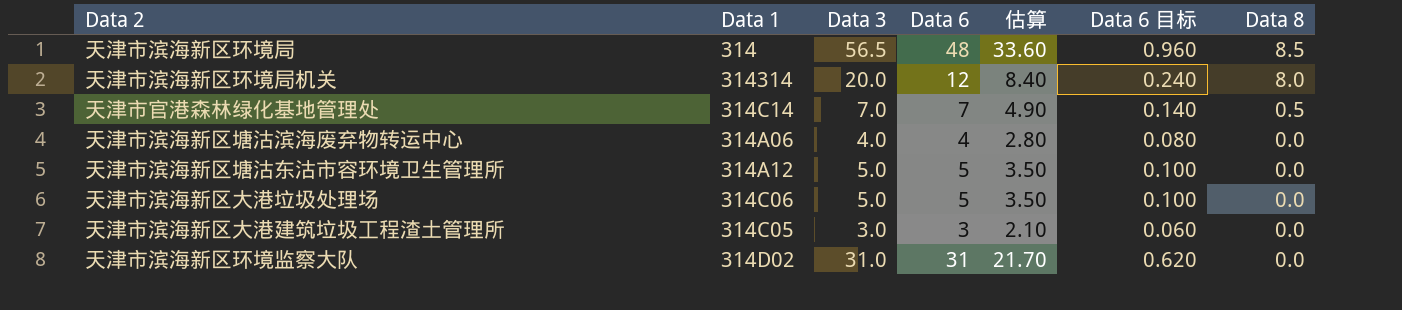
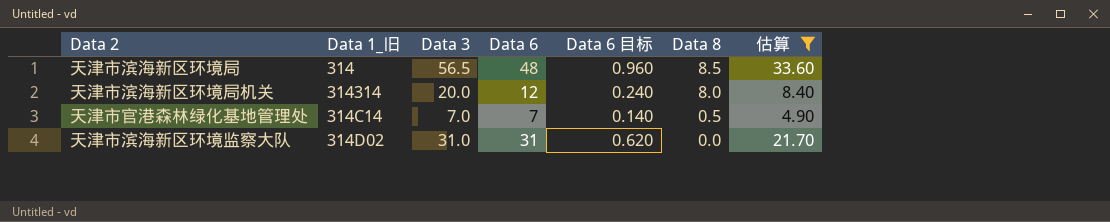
filter: none -> 估算 >= 4.90
column name: Data 1 -> Data 1_旧
column 估算 | position: 5 -> 7

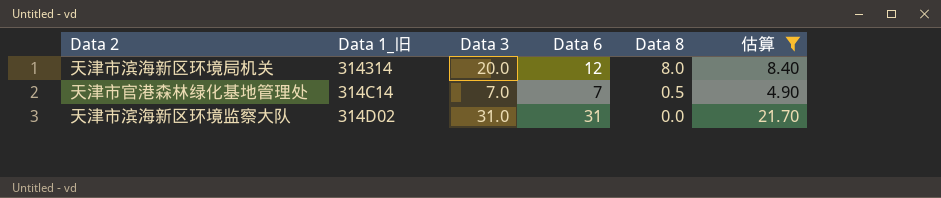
column Data 6 目标 | formula: [Data 6] * 0.02 -> none
row 天津市滨海新区环境局: 314 | 56.5 | 48 | 0.960 | 8.5 | 33.60 -> none

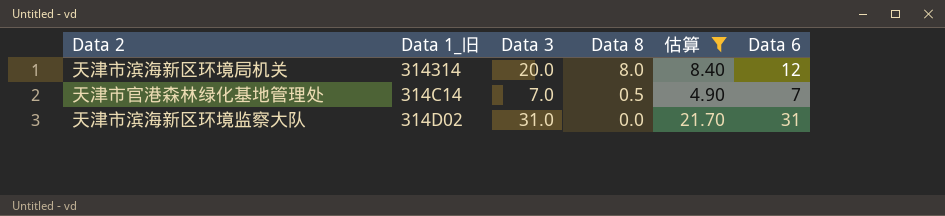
column Data 6 | position: 4 -> 6

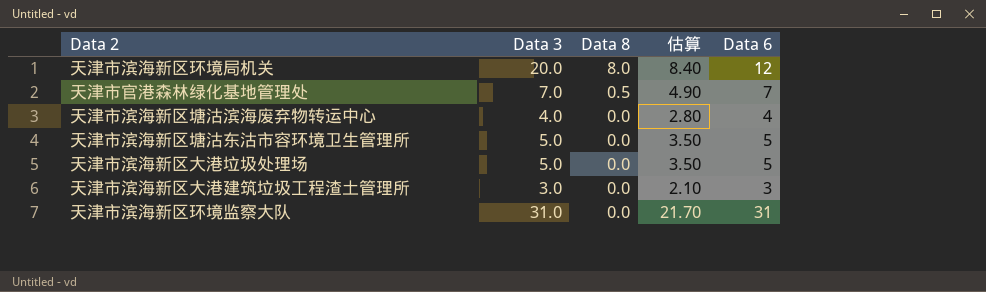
filter: 估算 >= 4.90 -> none
column Data 1_旧 | position: 2 -> none

